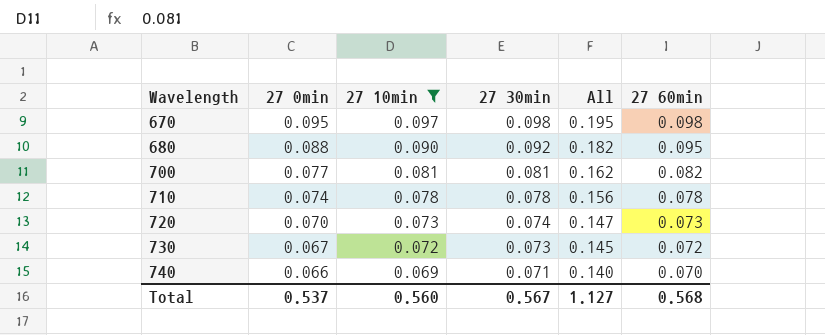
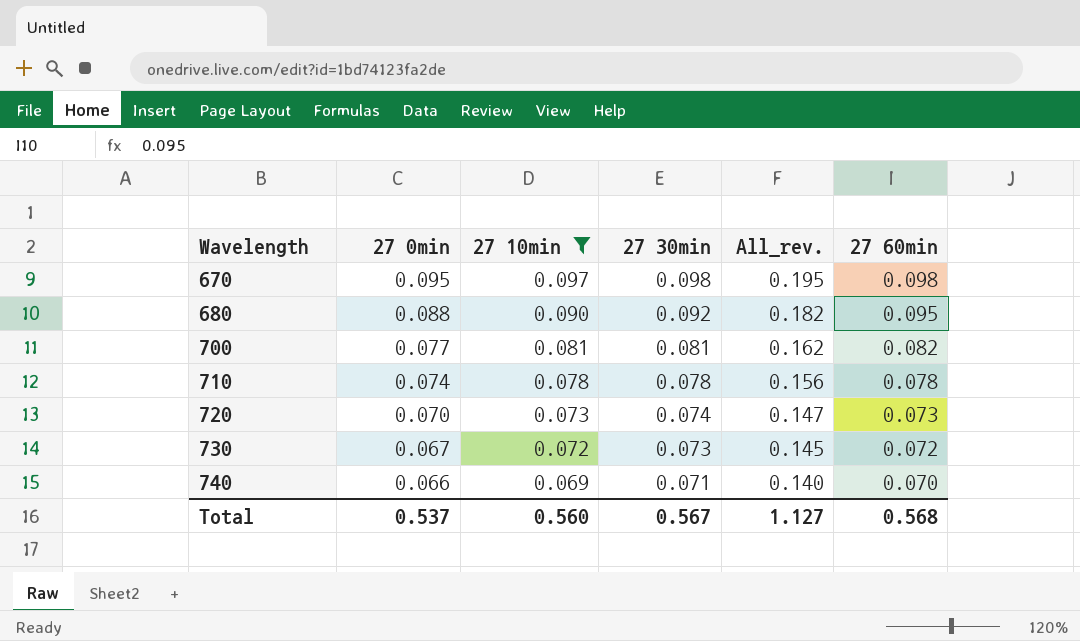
column name: All -> All_rev.

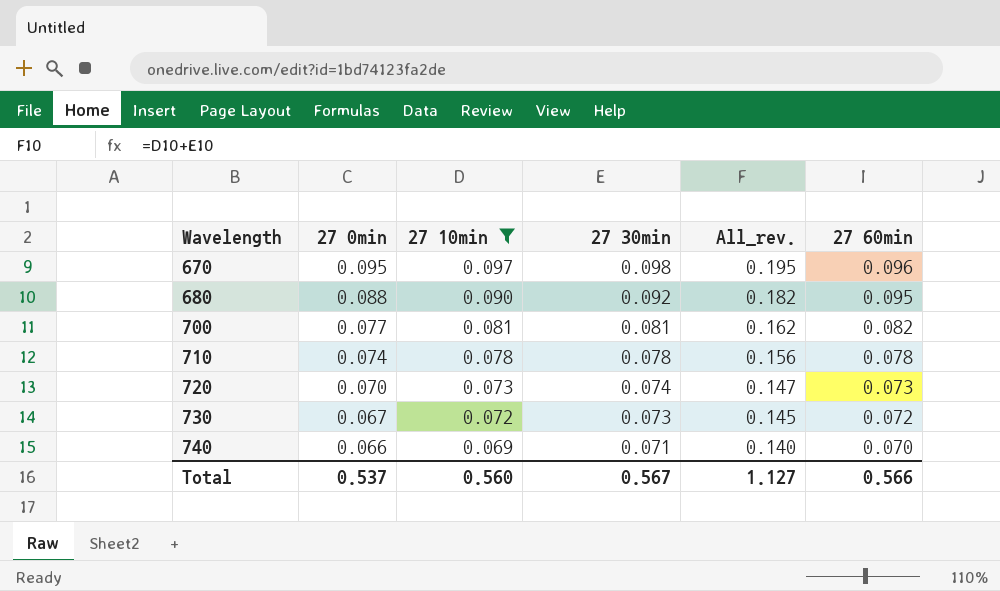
670 | 27 60min: 0.098 -> 0.096
Total | 27 60min: 0.568 -> 0.566

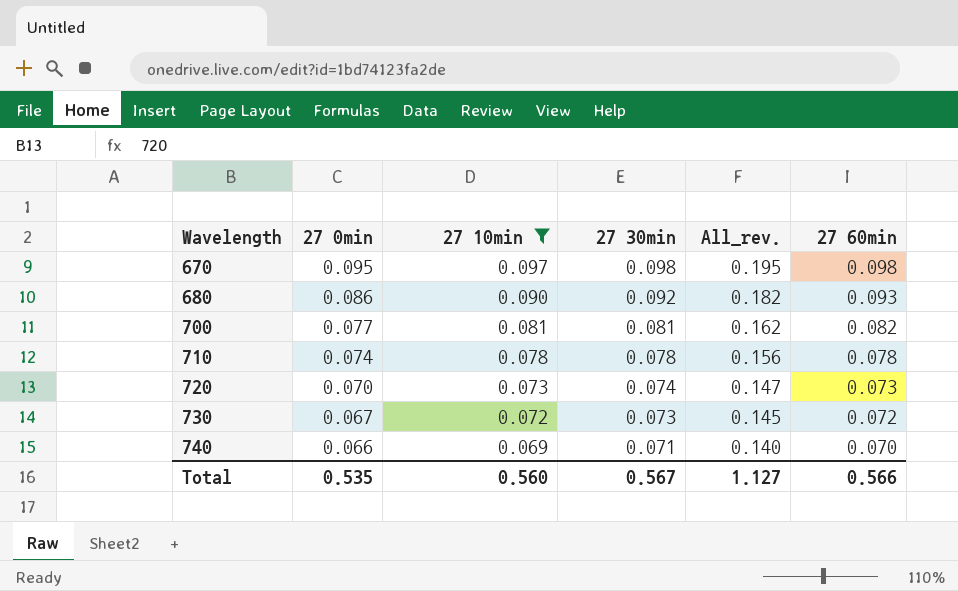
670 | 27 60min: 0.096 -> 0.098
680 | 27 0min: 0.088 -> 0.086
680 | 27 60min: 0.095 -> 0.093
Total | 27 0min: 0.537 -> 0.535

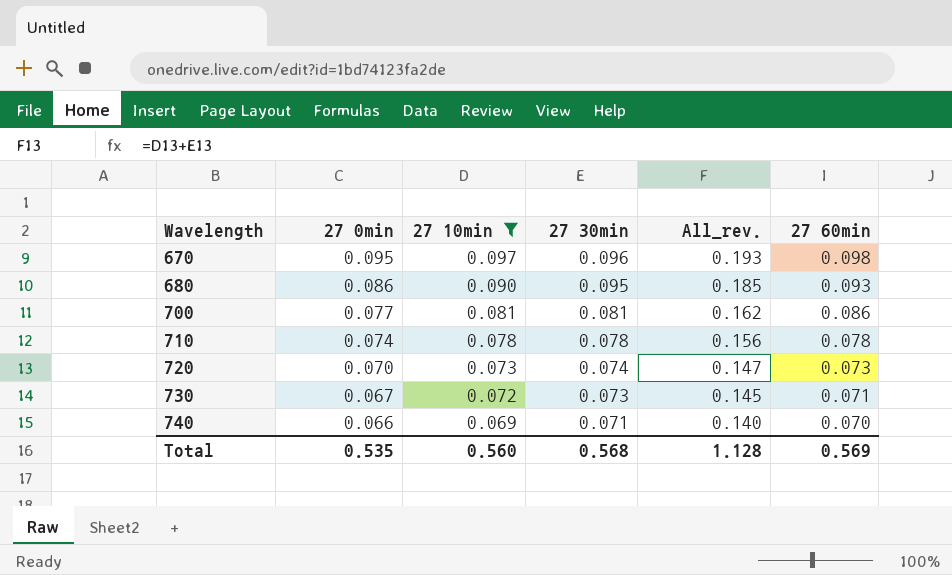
670 | 27 30min: 0.098 -> 0.096
670 | All_rev.: 0.195 -> 0.193
680 | 27 30min: 0.092 -> 0.095
680 | All_rev.: 0.182 -> 0.185
700 | 27 60min: 0.082 -> 0.086
730 | 27 60min: 0.072 -> 0.071
Total | 27 30min: 0.567 -> 0.568
Total | All_rev.: 1.127 -> 1.128
Total | 27 60min: 0.566 -> 0.569

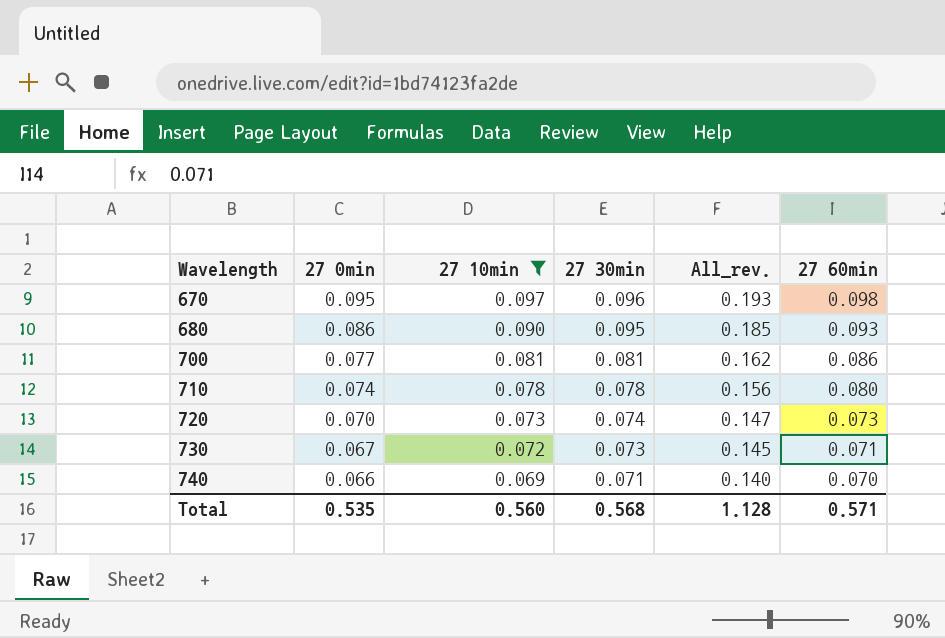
710 | 27 60min: 0.078 -> 0.080
Total | 27 60min: 0.569 -> 0.571

